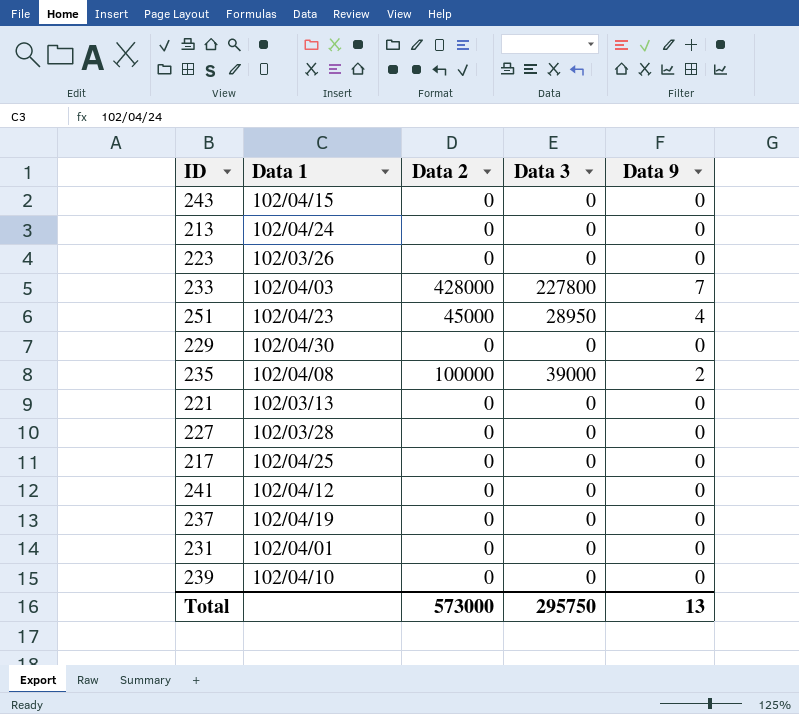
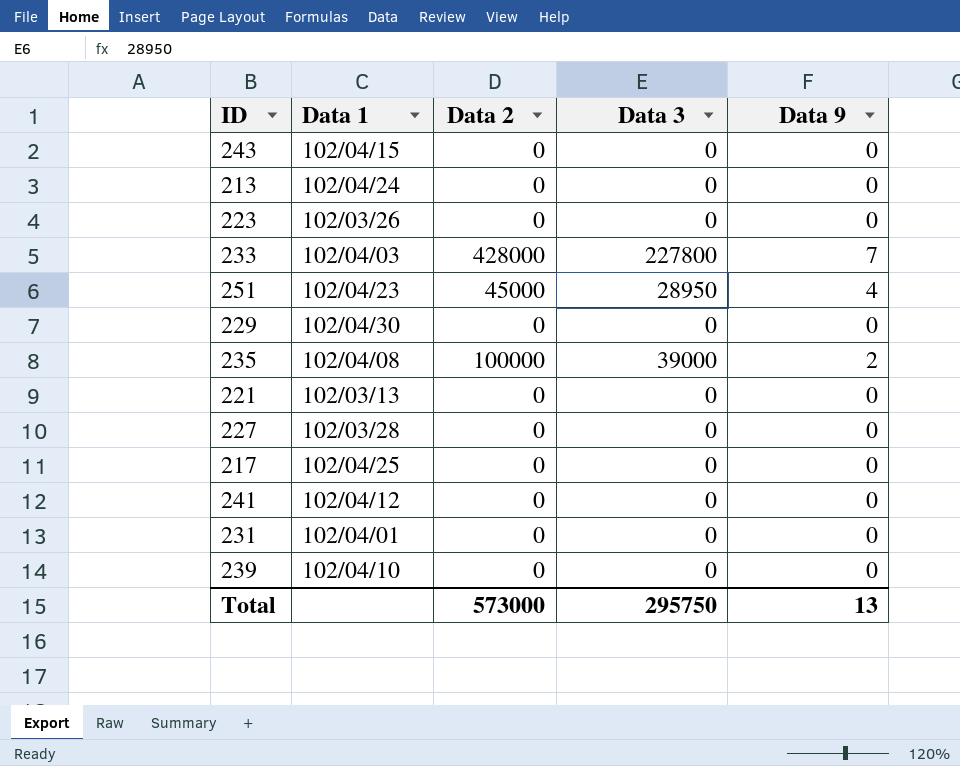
row 237: 102/04/19 | 0 | 0 | 0 -> none

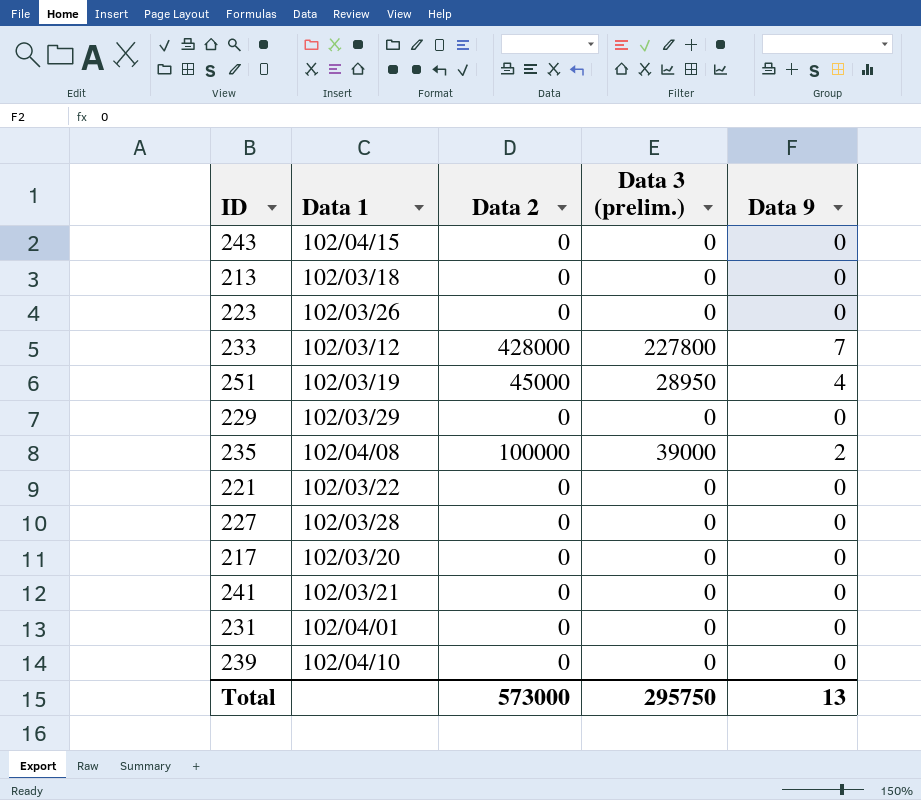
column name: Data 3 -> Data 3 (prelim.)
213 | Data 1: 102/04/24 -> 102/03/18
233 | Data 1: 102/04/03 -> 102/03/12
251 | Data 1: 102/04/23 -> 102/03/19
229 | Data 1: 102/04/30 -> 102/03/29
221 | Data 1: 102/03/13 -> 102/03/22
217 | Data 1: 102/04/25 -> 102/03/20
241 | Data 1: 102/04/12 -> 102/03/21

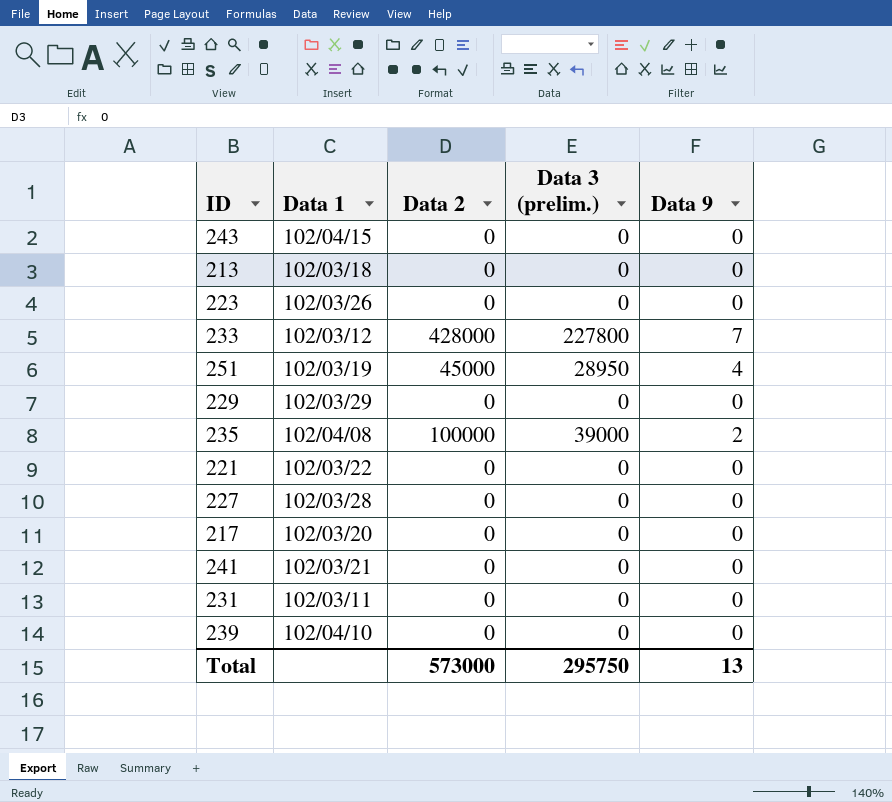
231 | Data 1: 102/04/01 -> 102/03/11

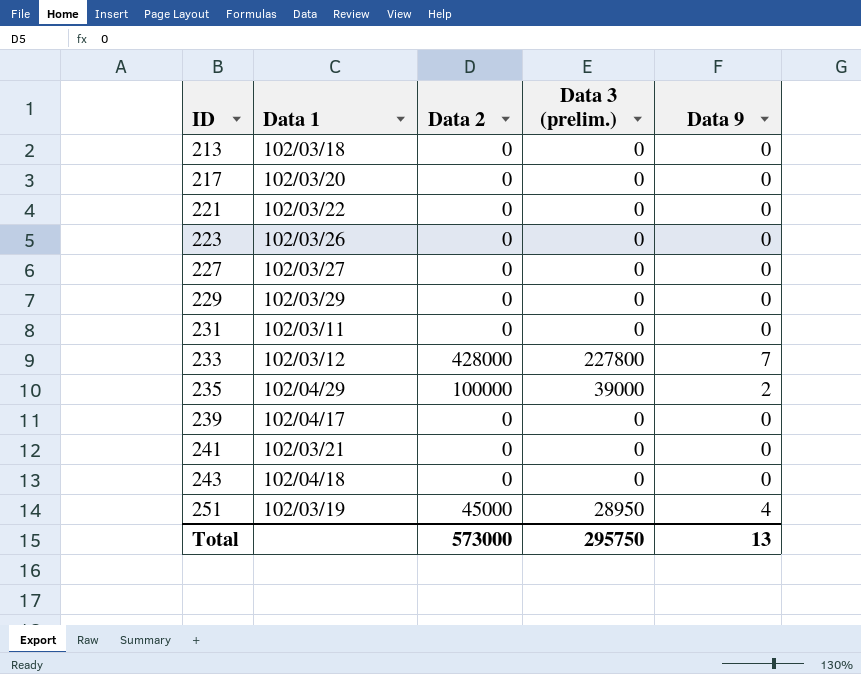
row order: none -> ID ascending
227 | Data 1: 102/03/28 -> 102/03/27
235 | Data 1: 102/04/08 -> 102/04/29
239 | Data 1: 102/04/10 -> 102/04/17
243 | Data 1: 102/04/15 -> 102/04/18

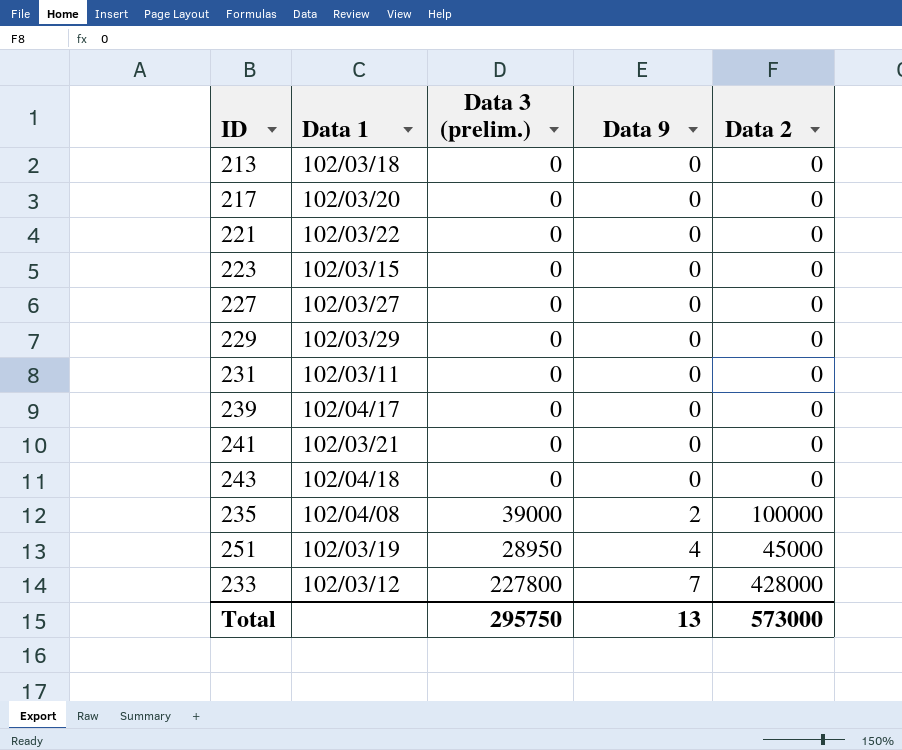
row order: ID ascending -> Data 9 ascending
column Data 2 | position: 3 -> 5
223 | Data 1: 102/03/26 -> 102/03/15
235 | Data 1: 102/04/29 -> 102/04/08

